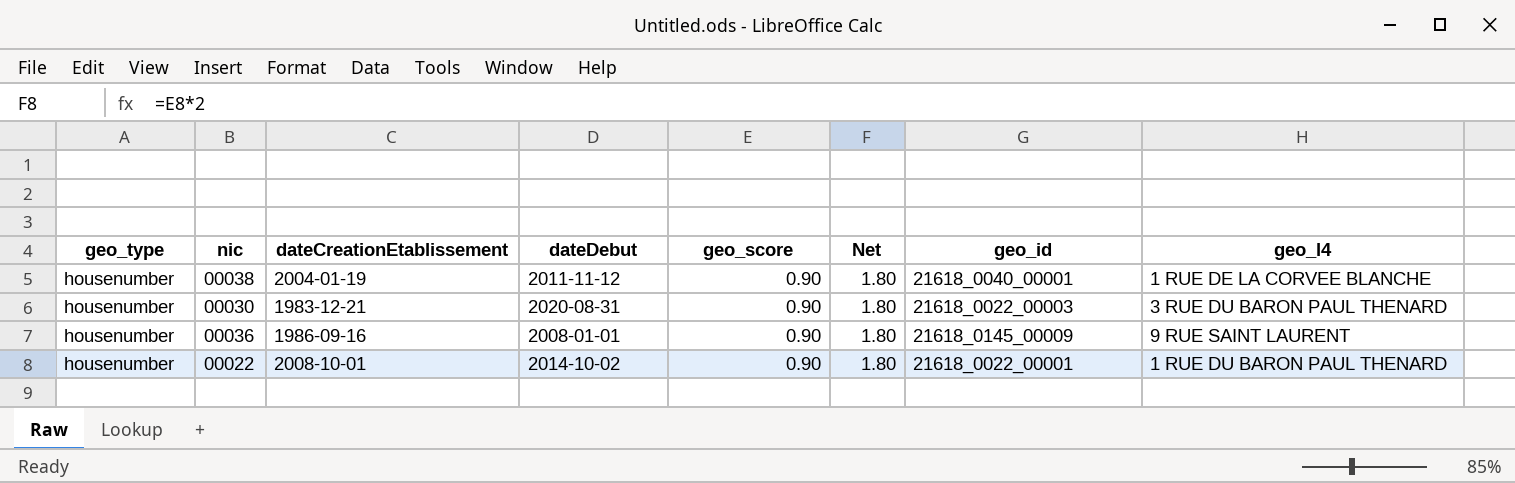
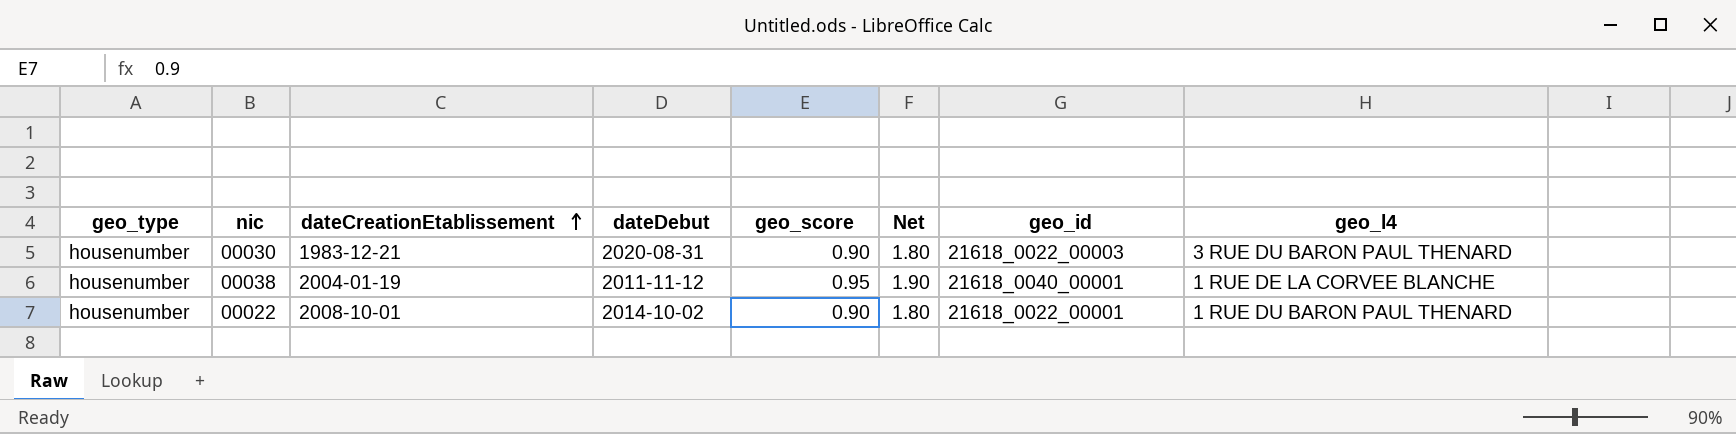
row order: none -> dateCreationEtablissement ascending
row 00036: housenumber | 1986-09-16 | 2008-01-01 | 0.90 | 1.80 | 21618_0145_00009 | 9 RUE SAINT LAURENT -> none
00038 | geo_score: 0.90 -> 0.95
00038 | Net: 1.80 -> 1.90

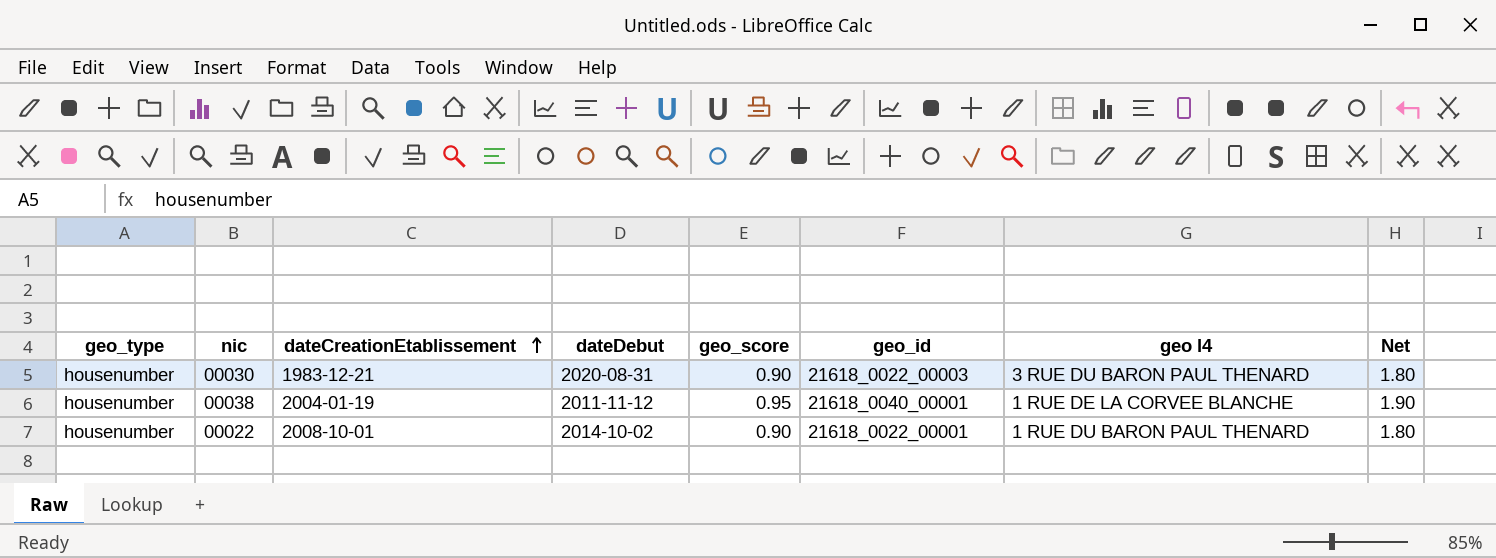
column name: geo_l4 -> geo l4
column Net | position: 6 -> 8

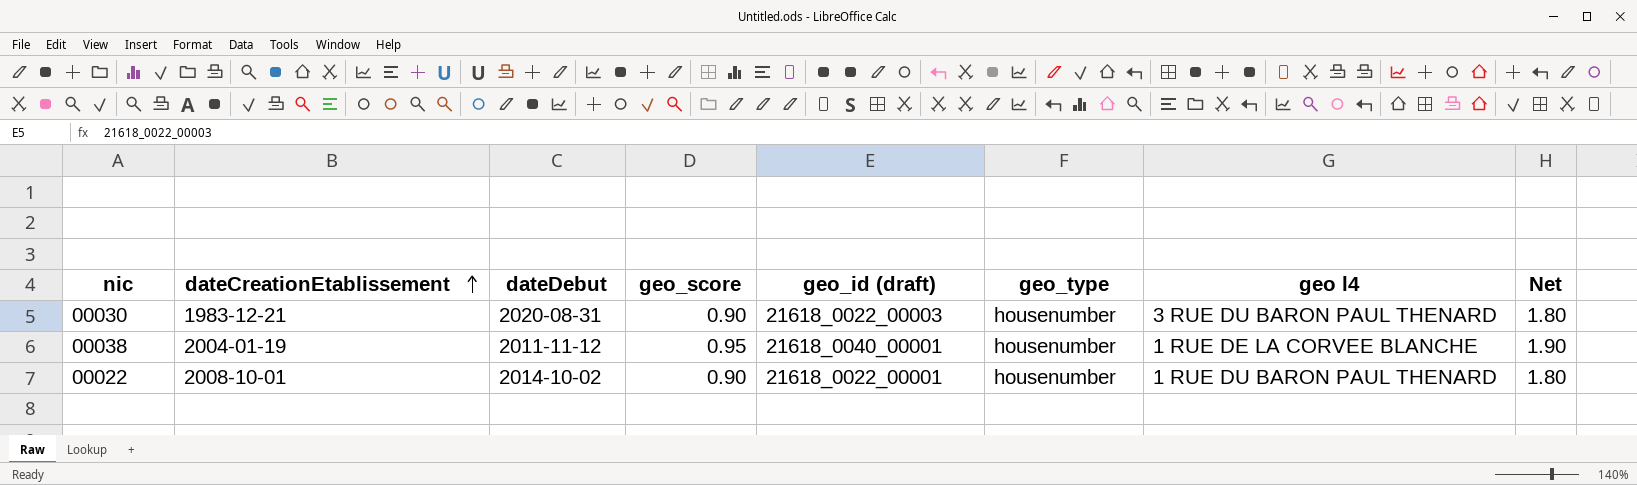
column name: geo_id -> geo_id (draft)
column geo_type | position: 1 -> 6

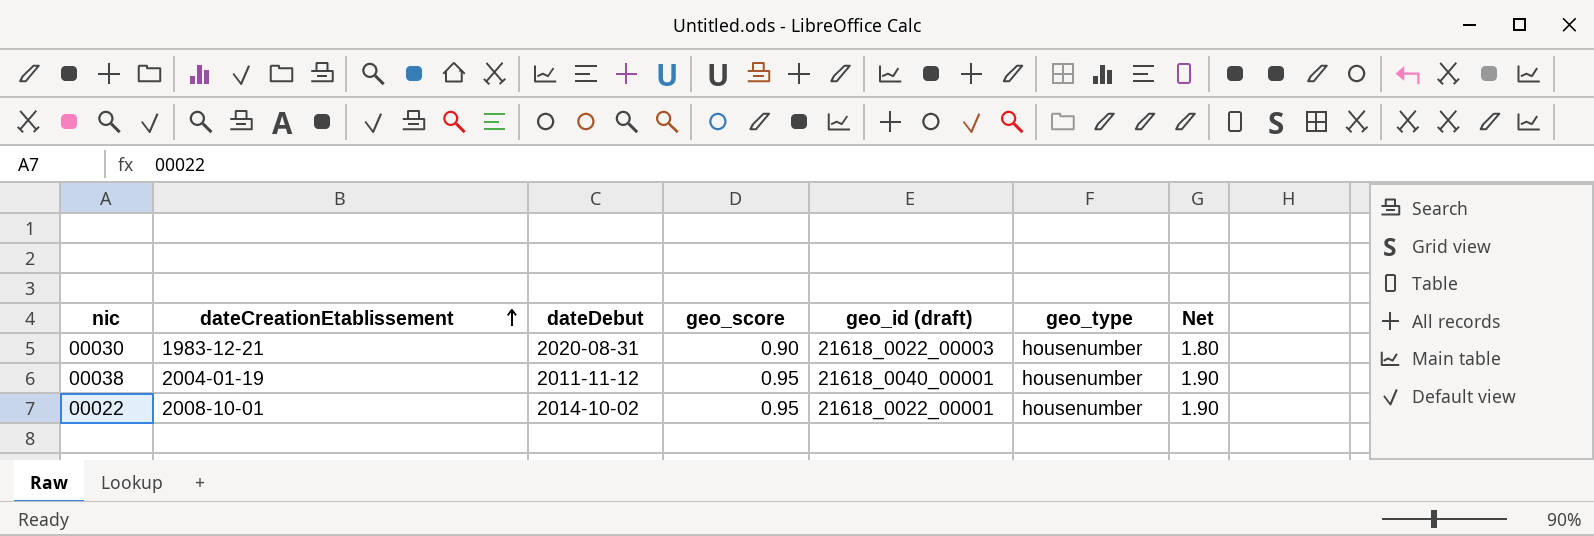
column geo l4 | position: 7 -> none
00022 | geo_score: 0.90 -> 0.95
00022 | Net: 1.80 -> 1.90

